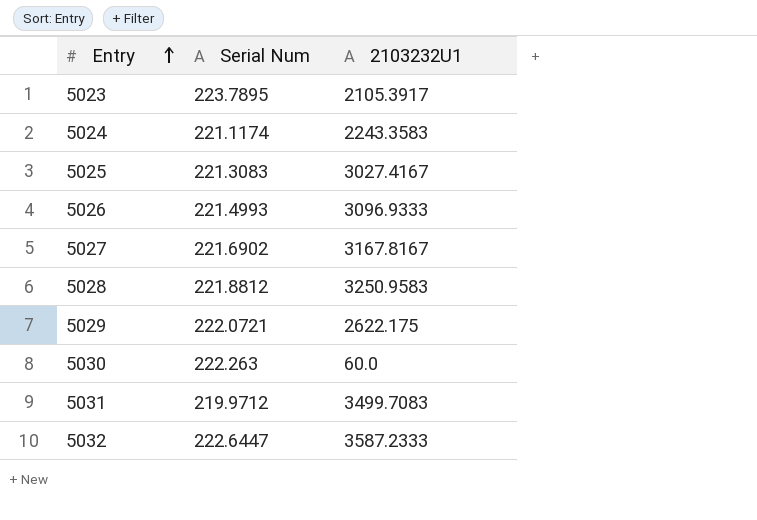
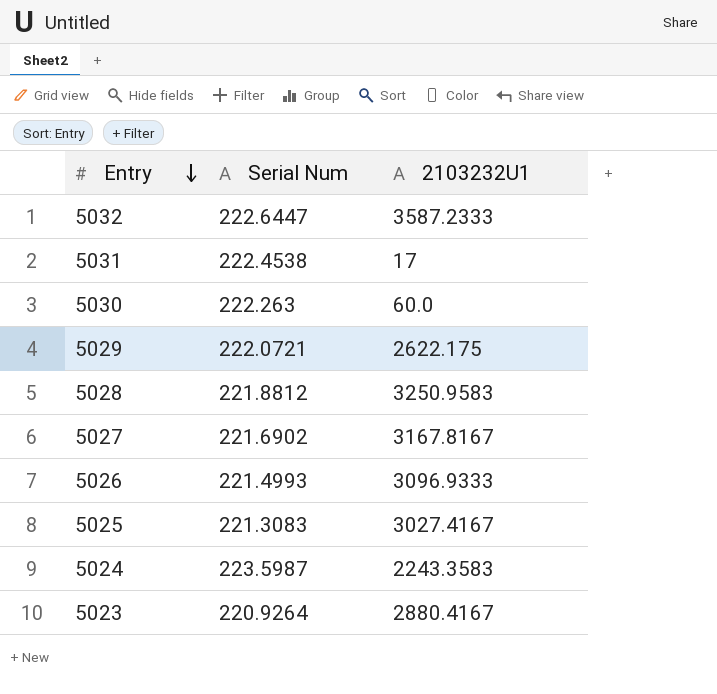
row order: Entry ascending -> Entry descending
5031 | Serial Num: 219.9712 -> 222.4538
5031 | 2103232U1: 3499.7083 -> 17
5024 | Serial Num: 221.1174 -> 223.5987
5023 | Serial Num: 223.7895 -> 220.9264
5023 | 2103232U1: 2105.3917 -> 2880.4167

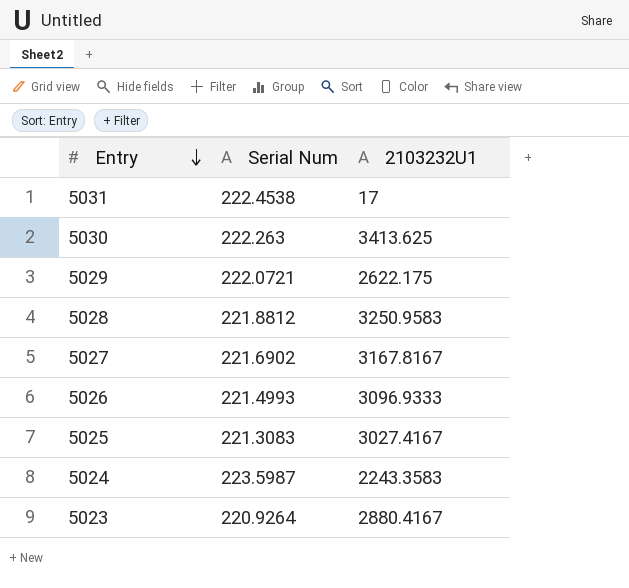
row 5032: 222.6447 | 3587.2333 -> none
5030 | 2103232U1: 60.0 -> 3413.625

